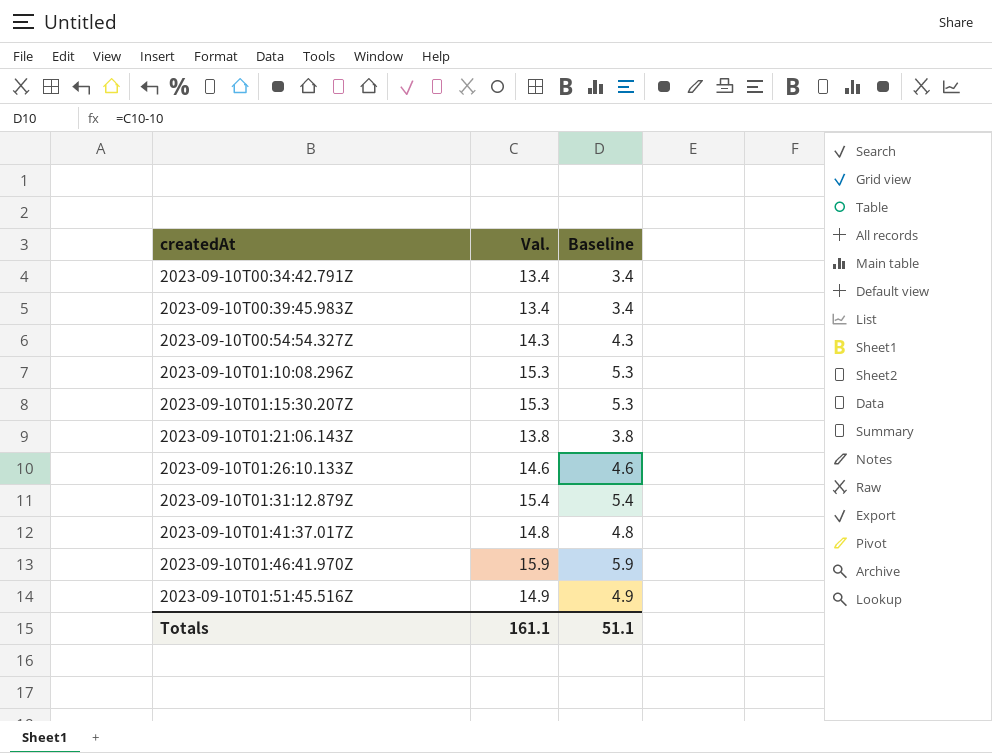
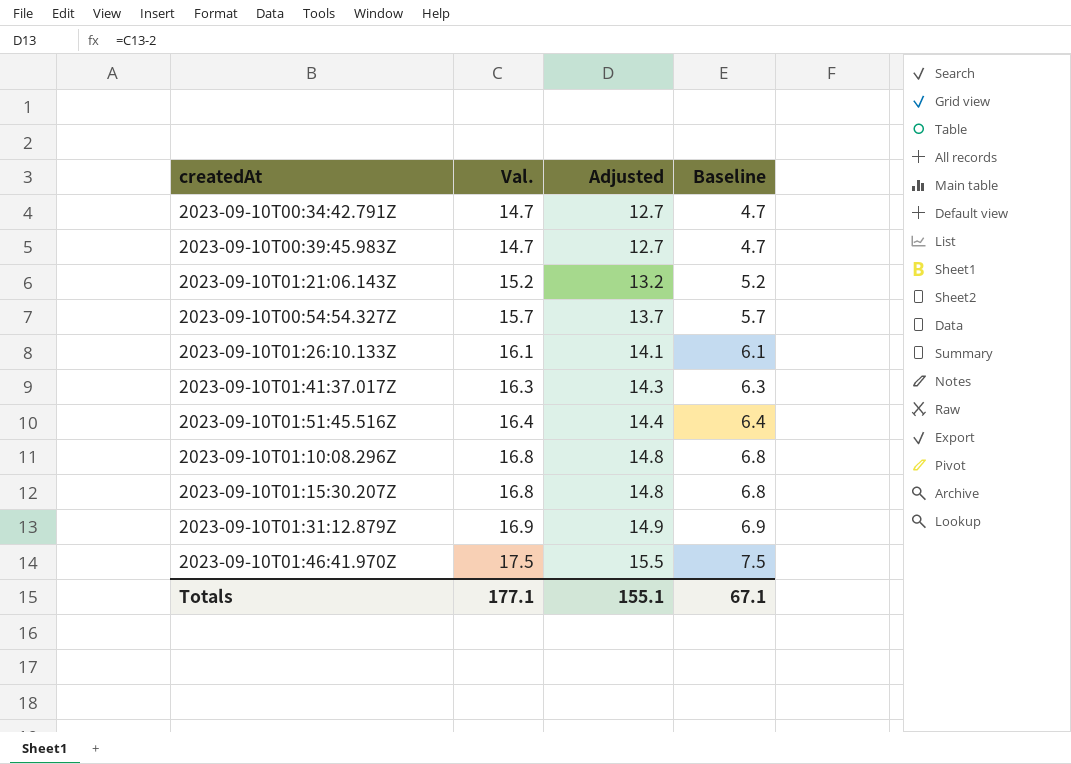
row order: createdAt ascending -> Val. ascending
column Adjusted | formula: none -> [Val.] - 2
2023-09-10T00:34:42.791Z | Val.: 13.4 -> 14.7
2023-09-10T00:34:42.791Z | Baseline: 3.4 -> 4.7
2023-09-10T00:39:45.983Z | Val.: 13.4 -> 14.7
2023-09-10T00:39:45.983Z | Baseline: 3.4 -> 4.7
2023-09-10T01:21:06.143Z | Val.: 13.8 -> 15.2
2023-09-10T01:21:06.143Z | Baseline: 3.8 -> 5.2
2023-09-10T00:54:54.327Z | Val.: 14.3 -> 15.7
2023-09-10T00:54:54.327Z | Baseline: 4.3 -> 5.7
2023-09-10T01:26:10.133Z | Val.: 14.6 -> 16.1
2023-09-10T01:26:10.133Z | Baseline: 4.6 -> 6.1
2023-09-10T01:41:37.017Z | Val.: 14.8 -> 16.3
2023-09-10T01:41:37.017Z | Baseline: 4.8 -> 6.3
2023-09-10T01:51:45.516Z | Val.: 14.9 -> 16.4
2023-09-10T01:51:45.516Z | Baseline: 4.9 -> 6.4
2023-09-10T01:10:08.296Z | Val.: 15.3 -> 16.8
2023-09-10T01:10:08.296Z | Baseline: 5.3 -> 6.8
2023-09-10T01:15:30.207Z | Val.: 15.3 -> 16.8
2023-09-10T01:15:30.207Z | Baseline: 5.3 -> 6.8
2023-09-10T01:31:12.879Z | Val.: 15.4 -> 16.9
2023-09-10T01:31:12.879Z | Baseline: 5.4 -> 6.9
2023-09-10T01:46:41.970Z | Val.: 15.9 -> 17.5
2023-09-10T01:46:41.970Z | Baseline: 5.9 -> 7.5
Totals | Val.: 161.1 -> 177.1
Totals | Baseline: 51.1 -> 67.1

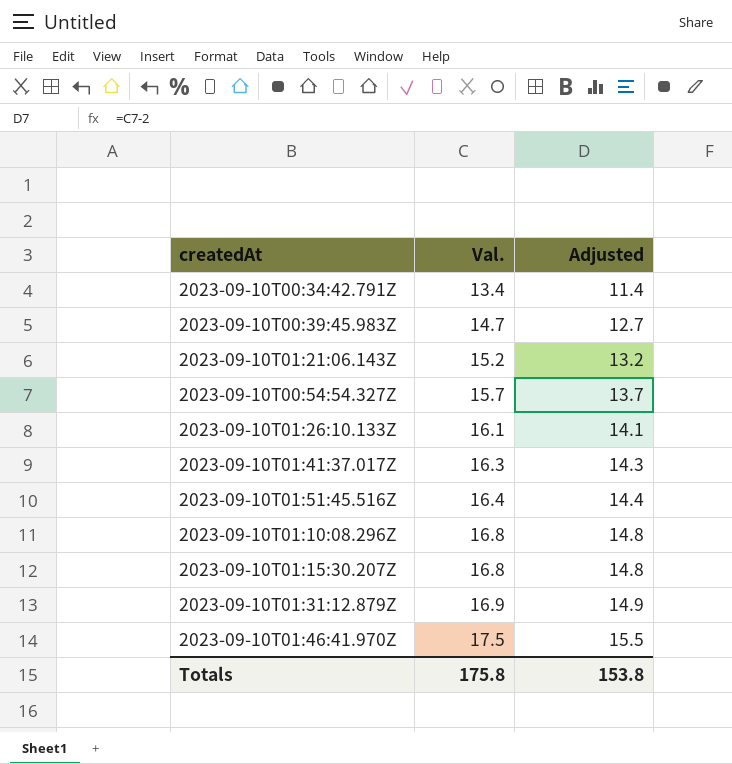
column Baseline | formula: [Val.] - 10 -> none
2023-09-10T00:34:42.791Z | Val.: 14.7 -> 13.4
2023-09-10T00:34:42.791Z | Adjusted: 12.7 -> 11.4
Totals | Val.: 177.1 -> 175.8
Totals | Adjusted: 155.1 -> 153.8

